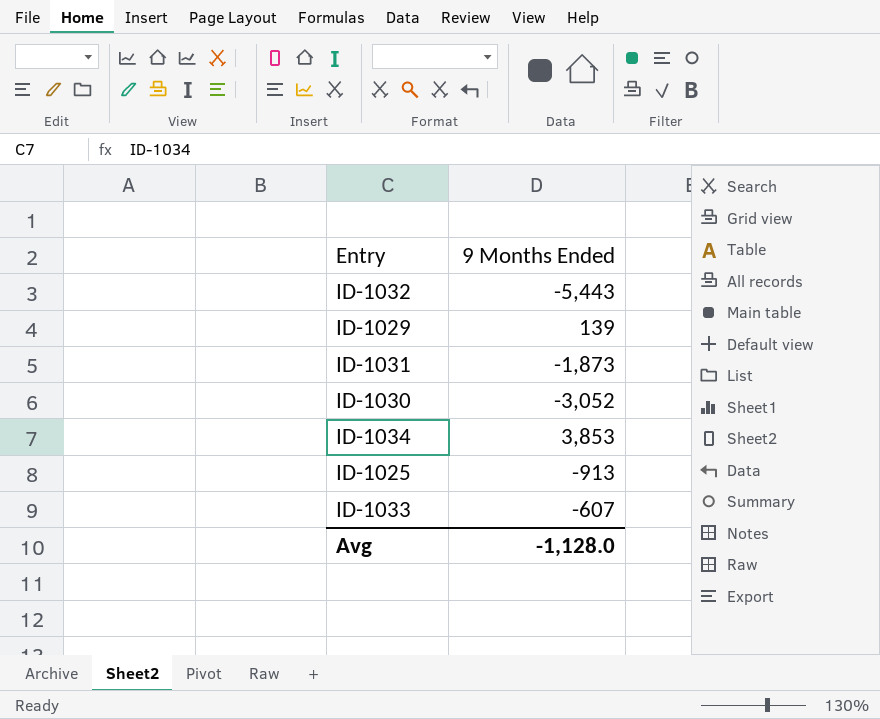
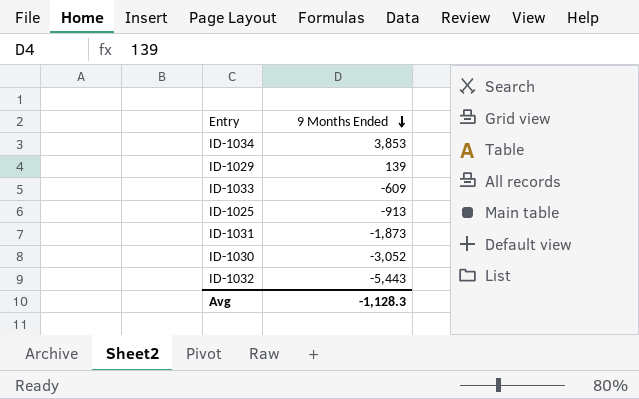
row order: none -> 9 Months Ended descending
ID-1033 | 9 Months Ended: -607 -> -609
Avg | 9 Months Ended: -1,128.0 -> -1,128.3

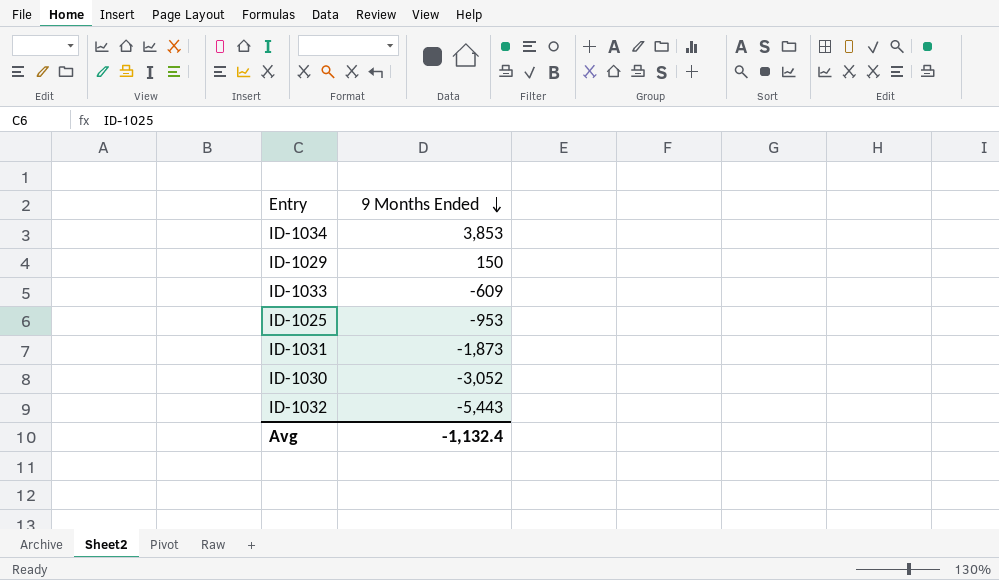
ID-1029 | 9 Months Ended: 139 -> 150
ID-1025 | 9 Months Ended: -913 -> -953
Avg | 9 Months Ended: -1,128.3 -> -1,132.4

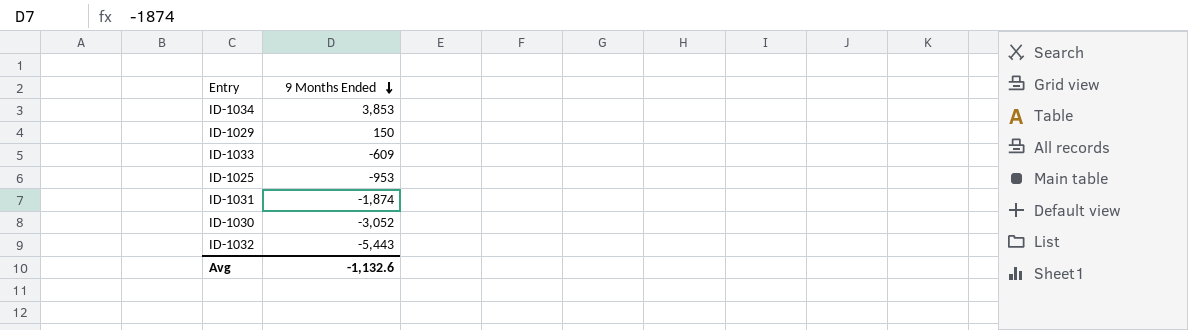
ID-1031 | 9 Months Ended: -1,873 -> -1,874
Avg | 9 Months Ended: -1,132.4 -> -1,132.6

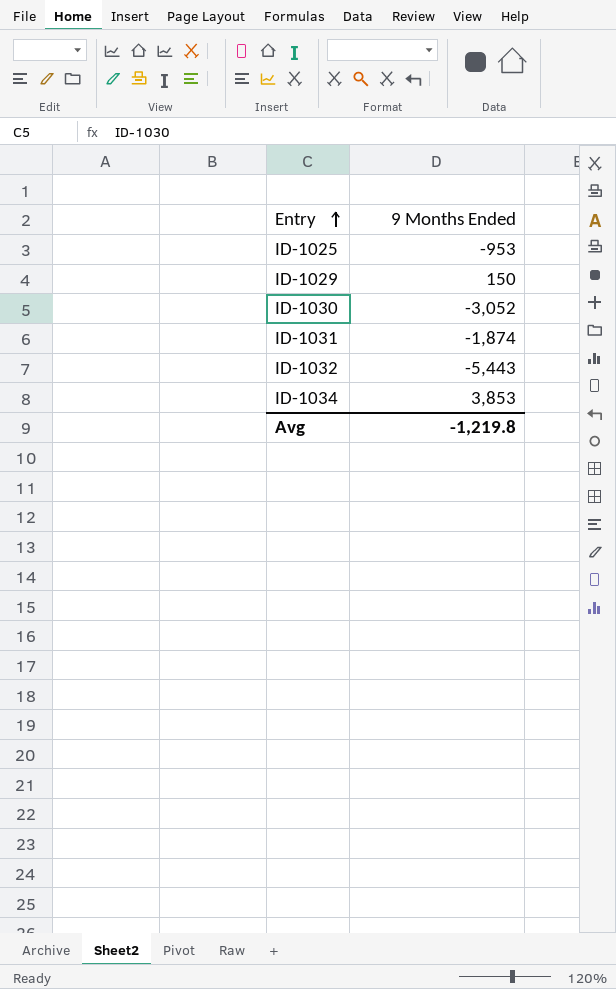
row order: 9 Months Ended descending -> Entry ascending
row ID-1033: -609 -> none
Avg | 9 Months Ended: -1,132.6 -> -1,219.8

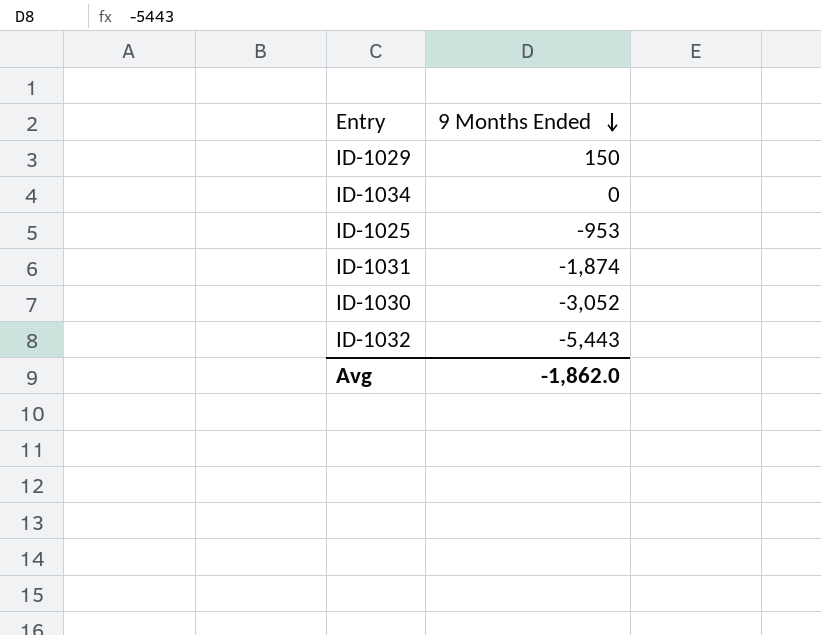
row order: Entry ascending -> 9 Months Ended descending
ID-1034 | 9 Months Ended: 3,853 -> 0
Avg | 9 Months Ended: -1,219.8 -> -1,862.0

